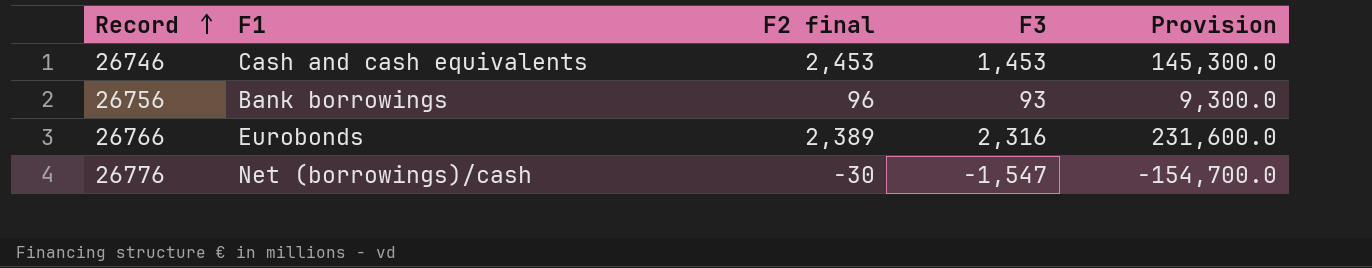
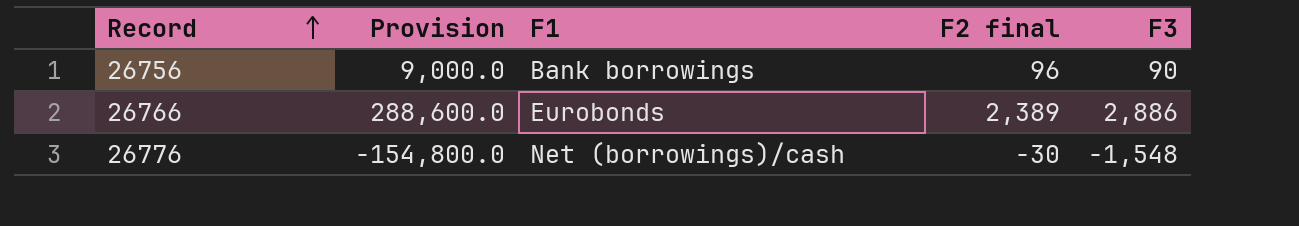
column Provision | position: 5 -> 2
row 26746: Cash and cash equivalents | 2,453 | 1,453 | 145,300.0 -> none
26756 | Provision: 9,300.0 -> 9,000.0
26756 | F3: 93 -> 90
26766 | Provision: 231,600.0 -> 288,600.0
26766 | F3: 2,316 -> 2,886
26776 | Provision: -154,700.0 -> -154,800.0
26776 | F3: -1,547 -> -1,548

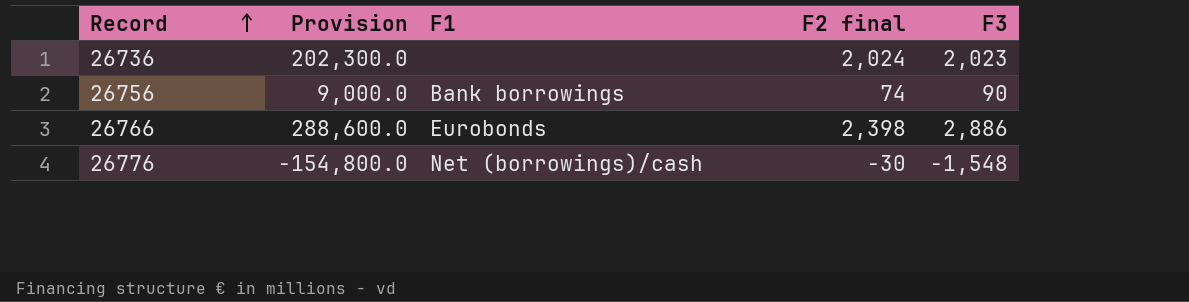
row 26736: none -> 202,300.0 | none | 2,024 | 2,023
26756 | F2 final: 96 -> 74
26766 | F2 final: 2,389 -> 2,398

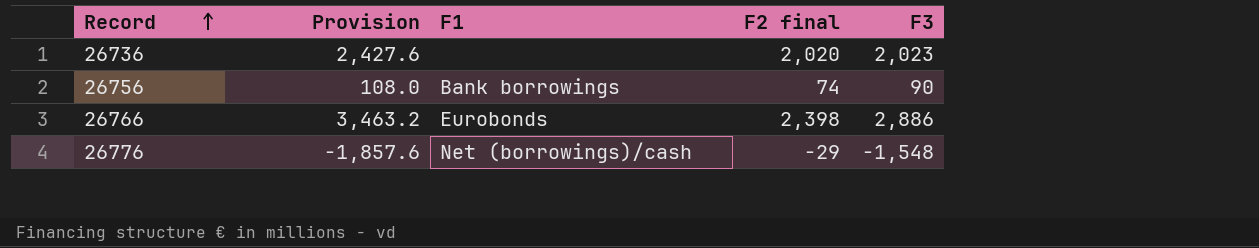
column Provision | formula: [F3] * 100 -> [F3] * 1.2
26736 | F2 final: 2,024 -> 2,020
26776 | F2 final: -30 -> -29

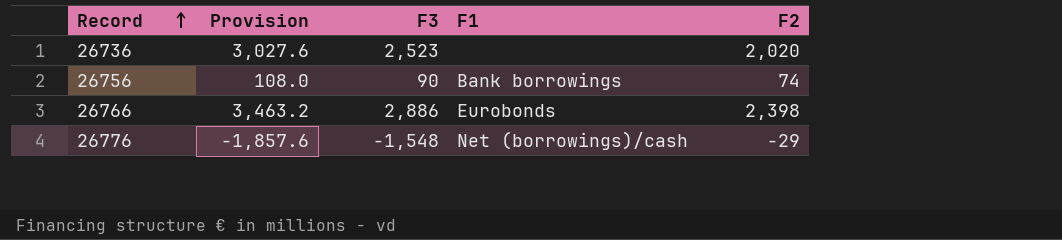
column F3 | position: 5 -> 3
column name: F2 final -> F2
26736 | Provision: 2,427.6 -> 3,027.6
26736 | F3: 2,023 -> 2,523

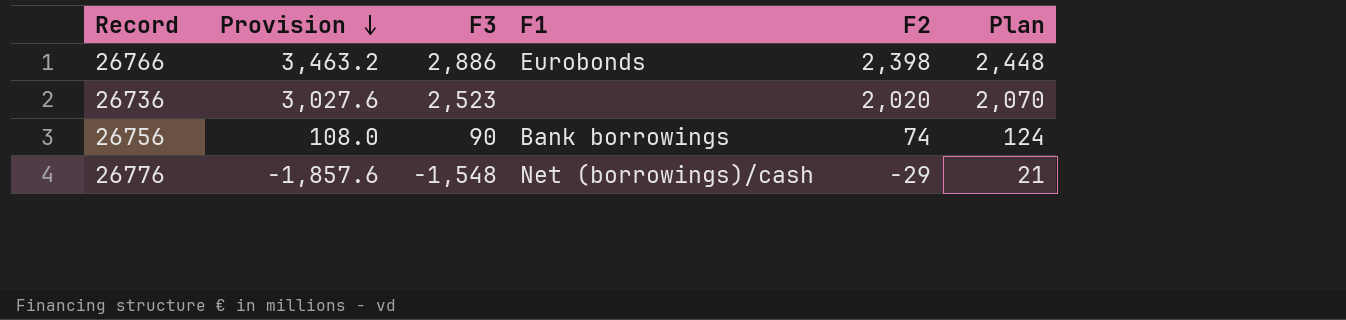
row order: Record ascending -> Provision descending
column Plan | formula: none -> [F2] + 50

